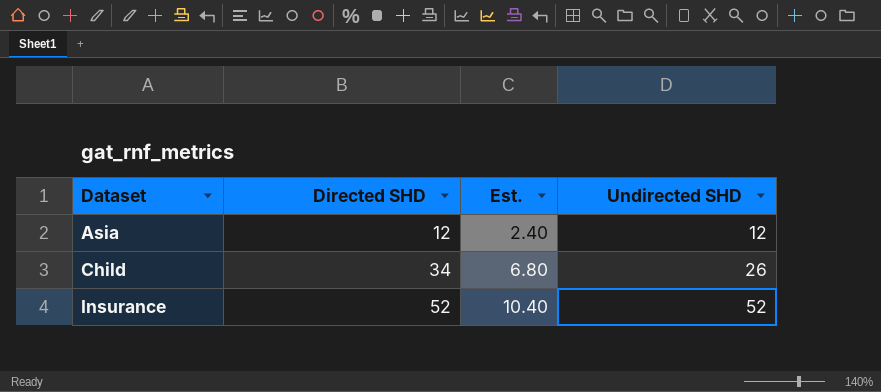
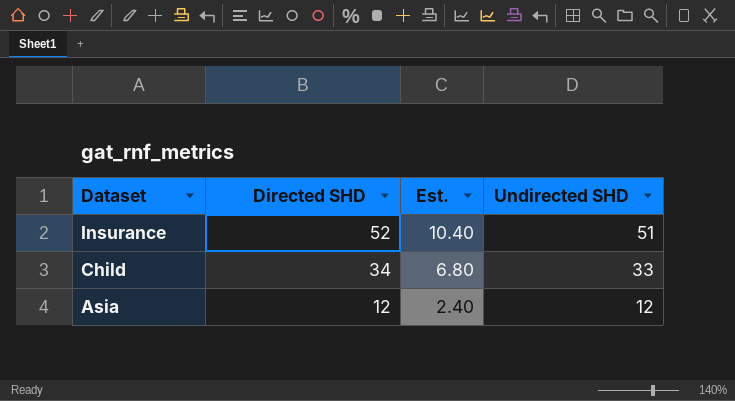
row order: Dataset ascending -> Dataset descending
Insurance | Undirected SHD: 52 -> 51
Child | Undirected SHD: 26 -> 33

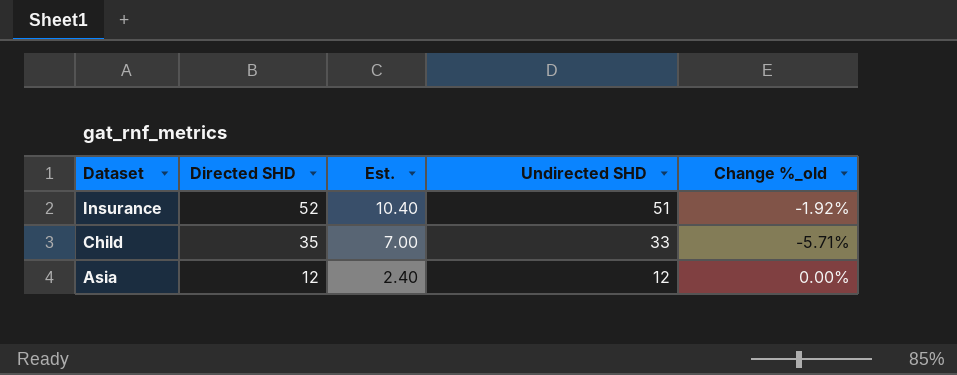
column Change %_old | formula: none -> ([Undirected SHD] - [Directed SHD]) / [Directed SHD]
Child | Directed SHD: 34 -> 35
Child | Est.: 6.80 -> 7.00

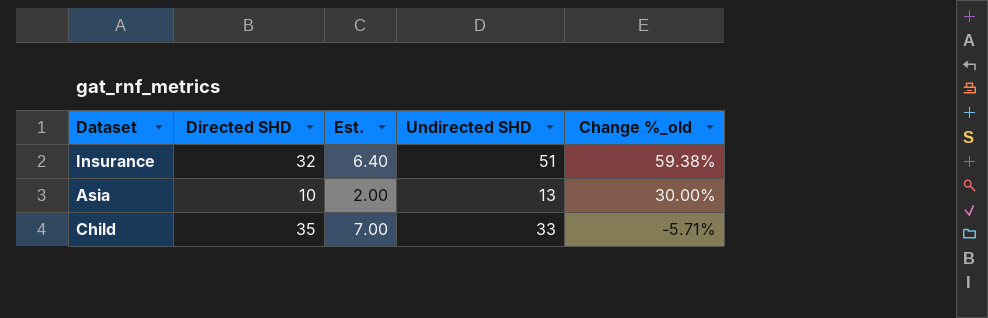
row order: Dataset descending -> Change %_old descending
Insurance | Directed SHD: 52 -> 32
Insurance | Est.: 10.40 -> 6.40
Insurance | Change %_old: -1.92% -> 59.38%
Asia | Directed SHD: 12 -> 10
Asia | Est.: 2.40 -> 2.00
Asia | Undirected SHD: 12 -> 13
Asia | Change %_old: 0.00% -> 30.00%

